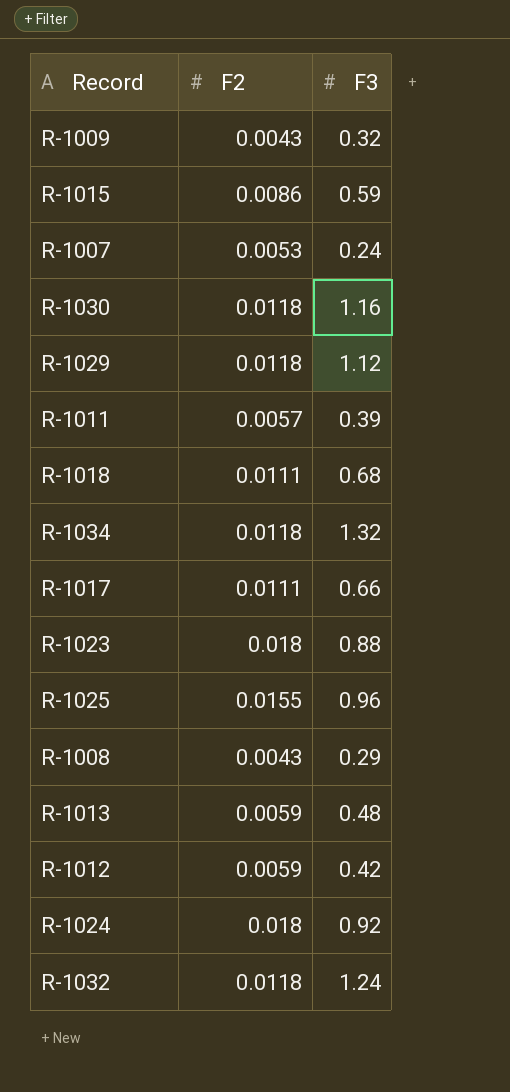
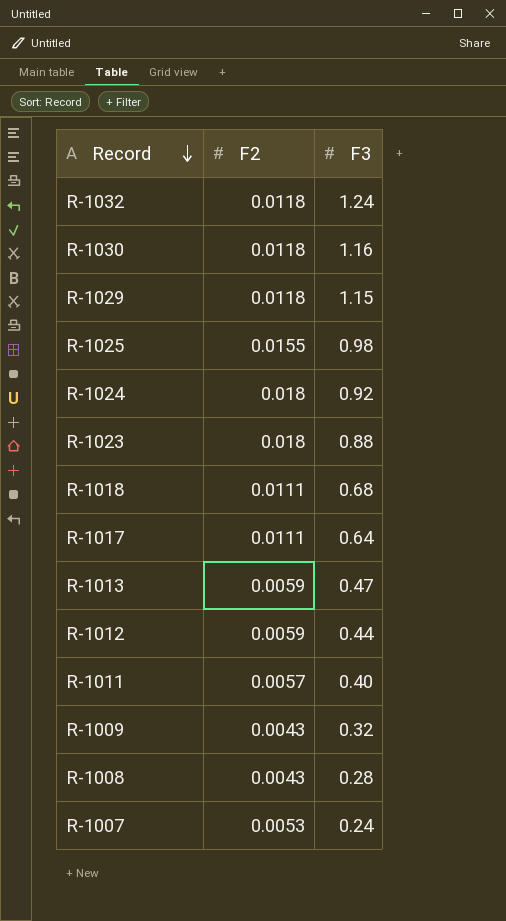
row order: none -> Record descending
row R-1015: 0.0086 | 0.59 -> none
row R-1034: 0.0118 | 1.32 -> none
R-1029 | F3: 1.12 -> 1.15
R-1025 | F3: 0.96 -> 0.98
R-1017 | F3: 0.66 -> 0.64
R-1013 | F3: 0.48 -> 0.47
R-1012 | F3: 0.42 -> 0.44
R-1011 | F3: 0.39 -> 0.40
R-1008 | F3: 0.29 -> 0.28

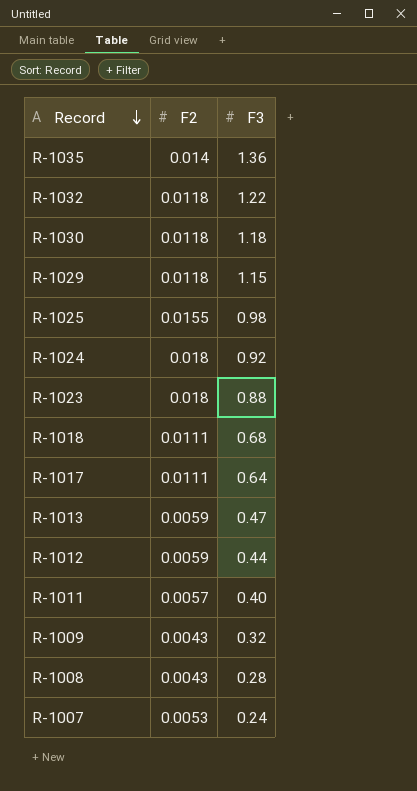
row R-1035: none -> 0.014 | 1.36
R-1032 | F3: 1.24 -> 1.22
R-1030 | F3: 1.16 -> 1.18

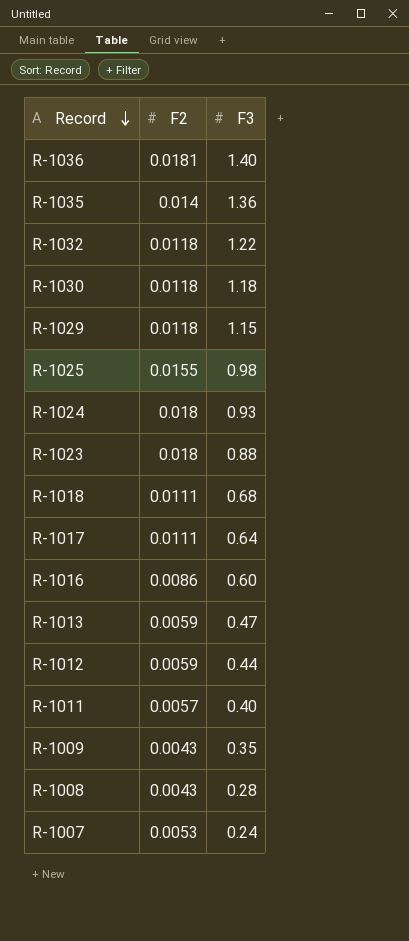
row R-1036: none -> 0.0181 | 1.40
R-1024 | F3: 0.92 -> 0.93
row R-1016: none -> 0.0086 | 0.60
R-1009 | F3: 0.32 -> 0.35

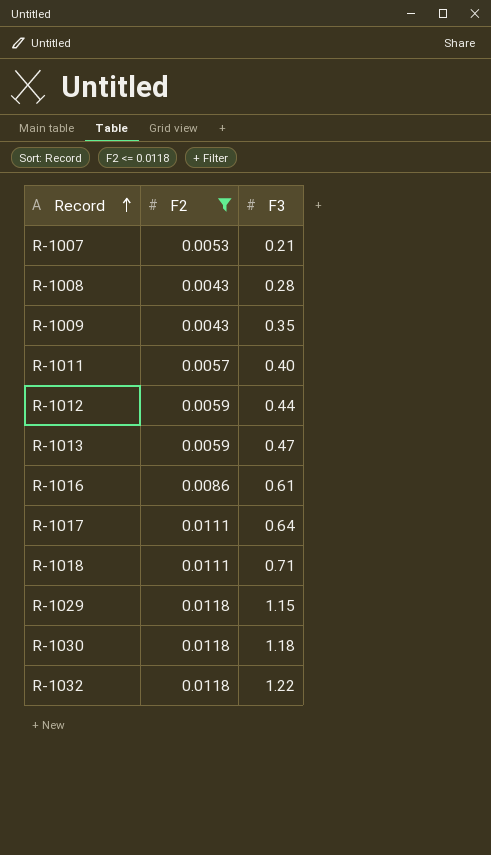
filter: none -> F2 <= 0.0118
row order: Record descending -> Record ascending
R-1007 | F3: 0.24 -> 0.21
R-1016 | F3: 0.60 -> 0.61
R-1018 | F3: 0.68 -> 0.71

